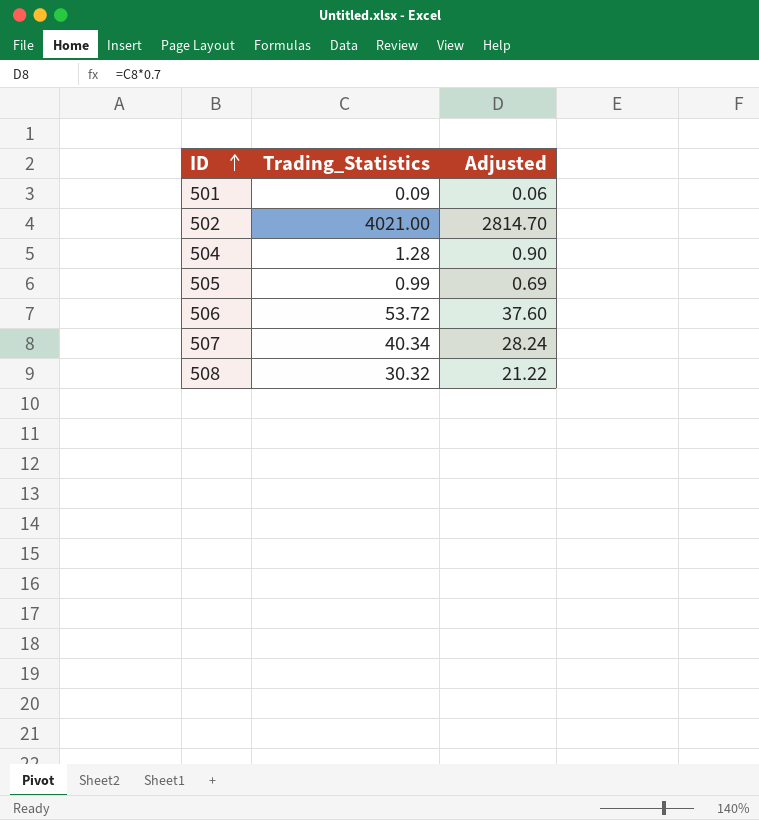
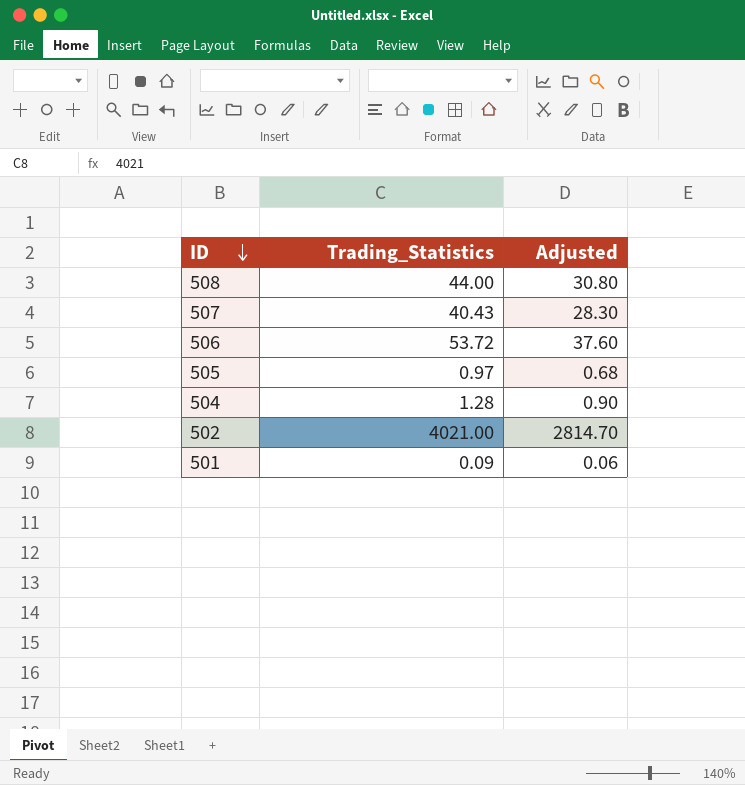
row order: ID ascending -> ID descending
508 | Trading_Statistics: 30.32 -> 44.00
508 | Adjusted: 21.22 -> 30.80
507 | Trading_Statistics: 40.34 -> 40.43
507 | Adjusted: 28.24 -> 28.30
505 | Trading_Statistics: 0.99 -> 0.97
505 | Adjusted: 0.69 -> 0.68

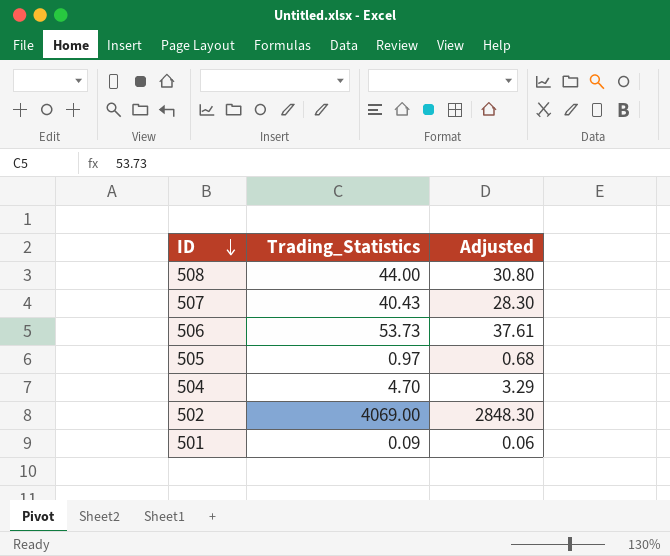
506 | Trading_Statistics: 53.72 -> 53.73
506 | Adjusted: 37.60 -> 37.61
504 | Trading_Statistics: 1.28 -> 4.70
504 | Adjusted: 0.90 -> 3.29
502 | Trading_Statistics: 4021.00 -> 4069.00
502 | Adjusted: 2814.70 -> 2848.30

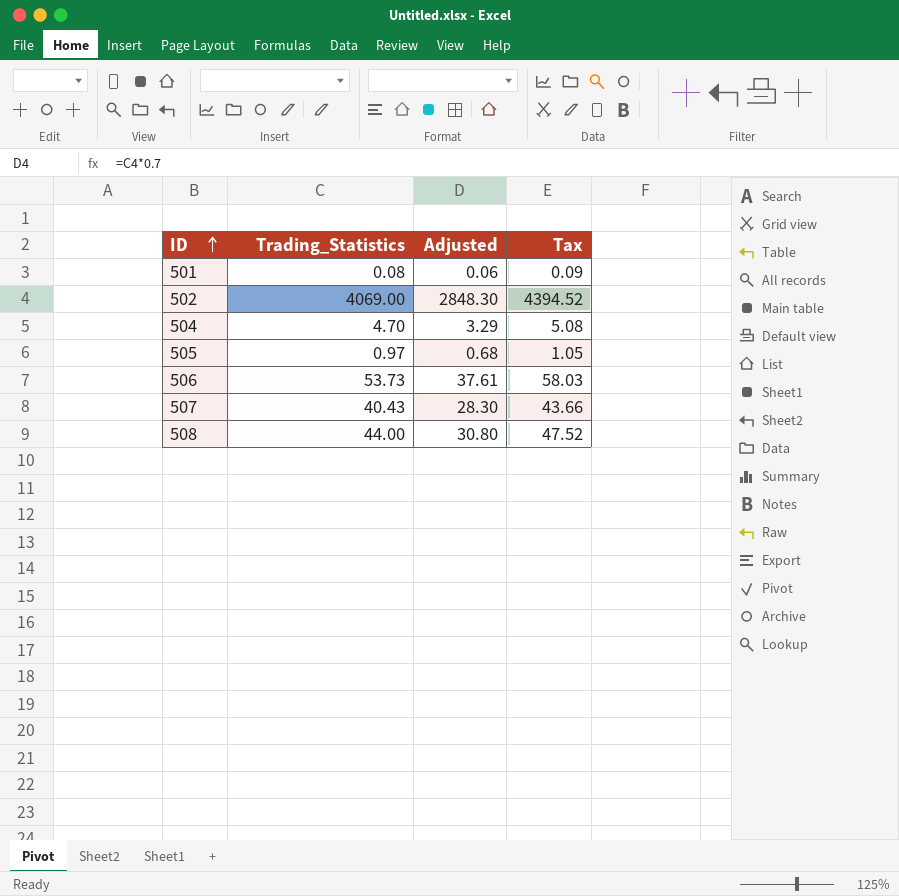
row order: ID descending -> ID ascending
column Tax | formula: none -> [Trading_Statistics] * 1.08
501 | Trading_Statistics: 0.09 -> 0.08

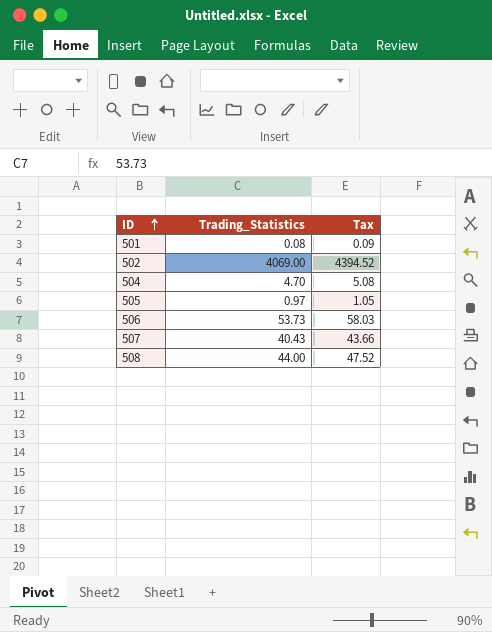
column Adjusted | formula: [Trading_Statistics] * 0.7 -> none

